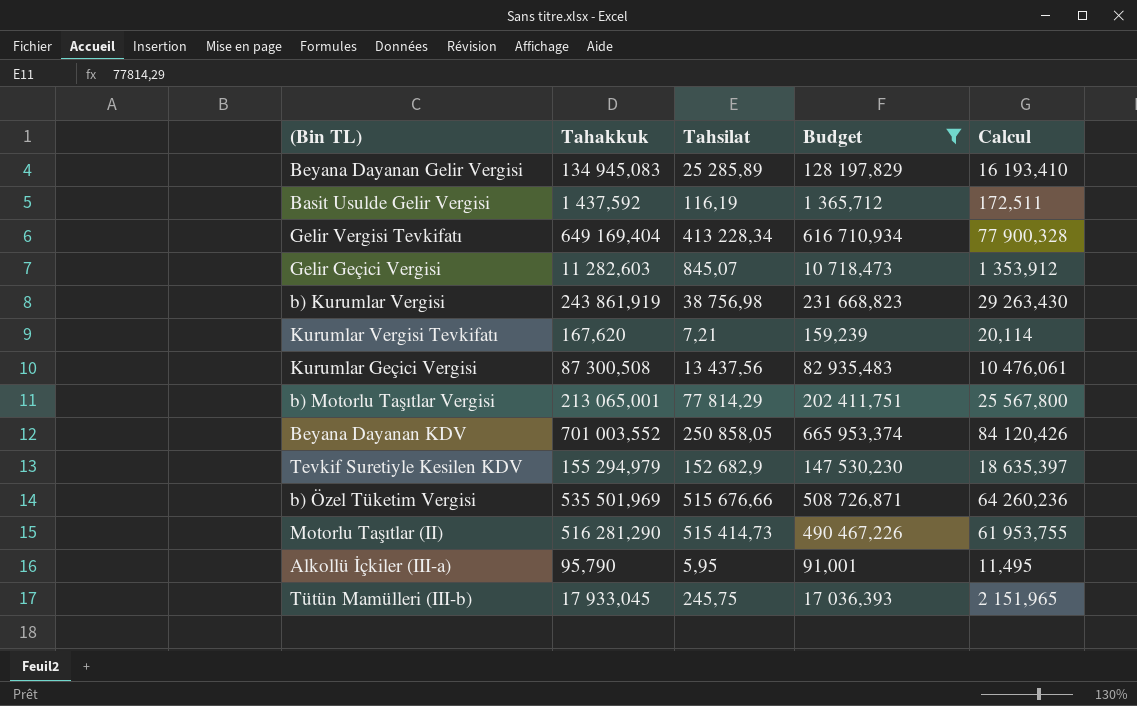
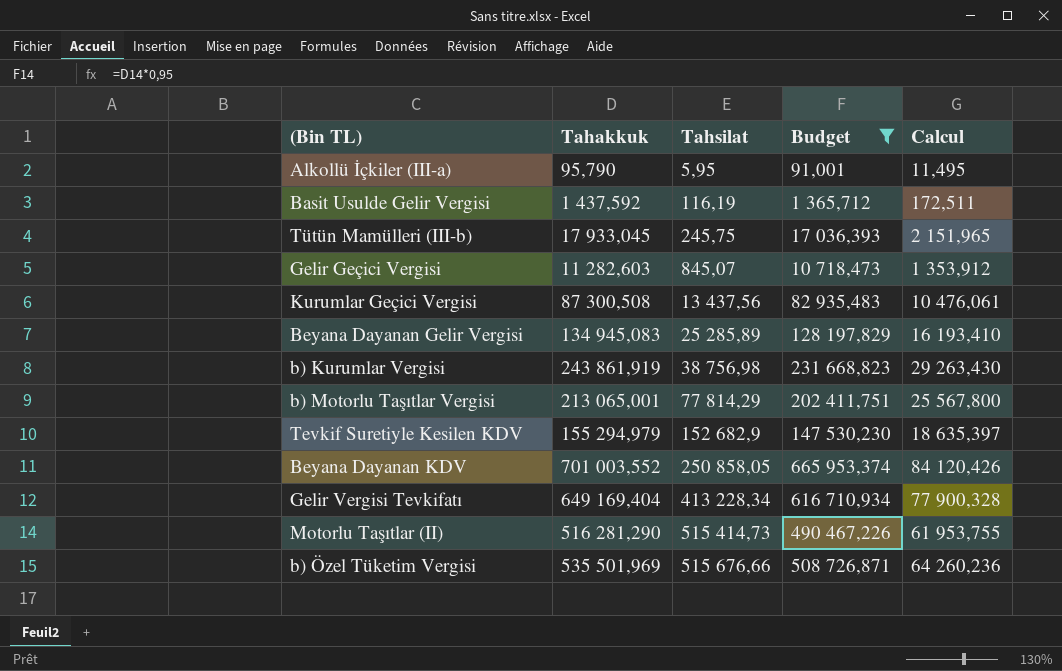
row order: none -> Tahsilat ascending
row Kurumlar Vergisi Tevkifatı: 167,620 | 7,21 | 159,239 | 20,114 -> none

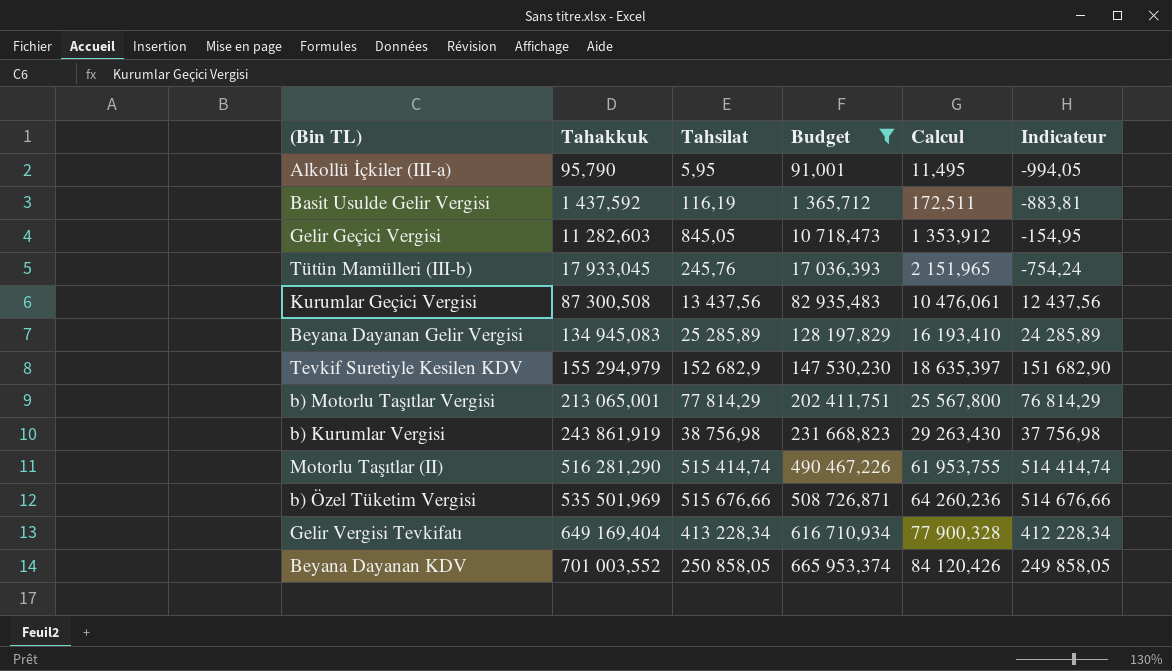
row order: Tahsilat ascending -> Tahakkuk ascending
column Indicateur | formula: none -> [Tahsilat] - 1000
Gelir Geçici Vergisi | Tahsilat: 845,07 -> 845,05
Tütün Mamülleri (III-b) | Tahsilat: 245,75 -> 245,76
Motorlu Taşıtlar (II) | Tahsilat: 515 414,73 -> 515 414,74

